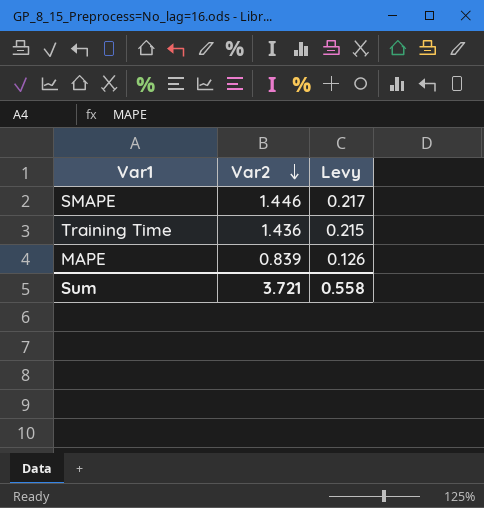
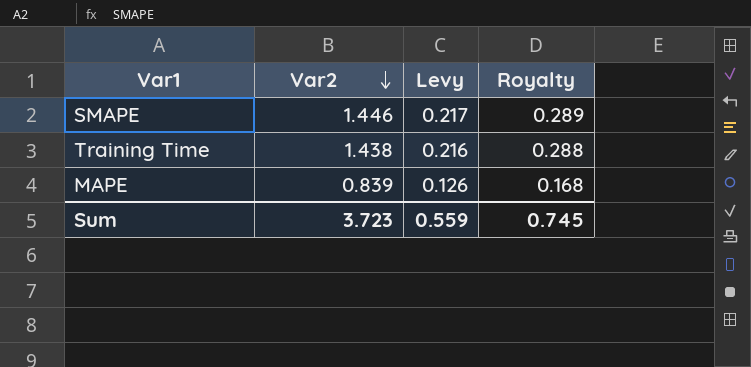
column Royalty | formula: none -> [Var2] * 0.2
Training Time | Var2: 1.436 -> 1.438
Training Time | Levy: 0.215 -> 0.216
Sum | Var2: 3.721 -> 3.723
Sum | Levy: 0.558 -> 0.559

